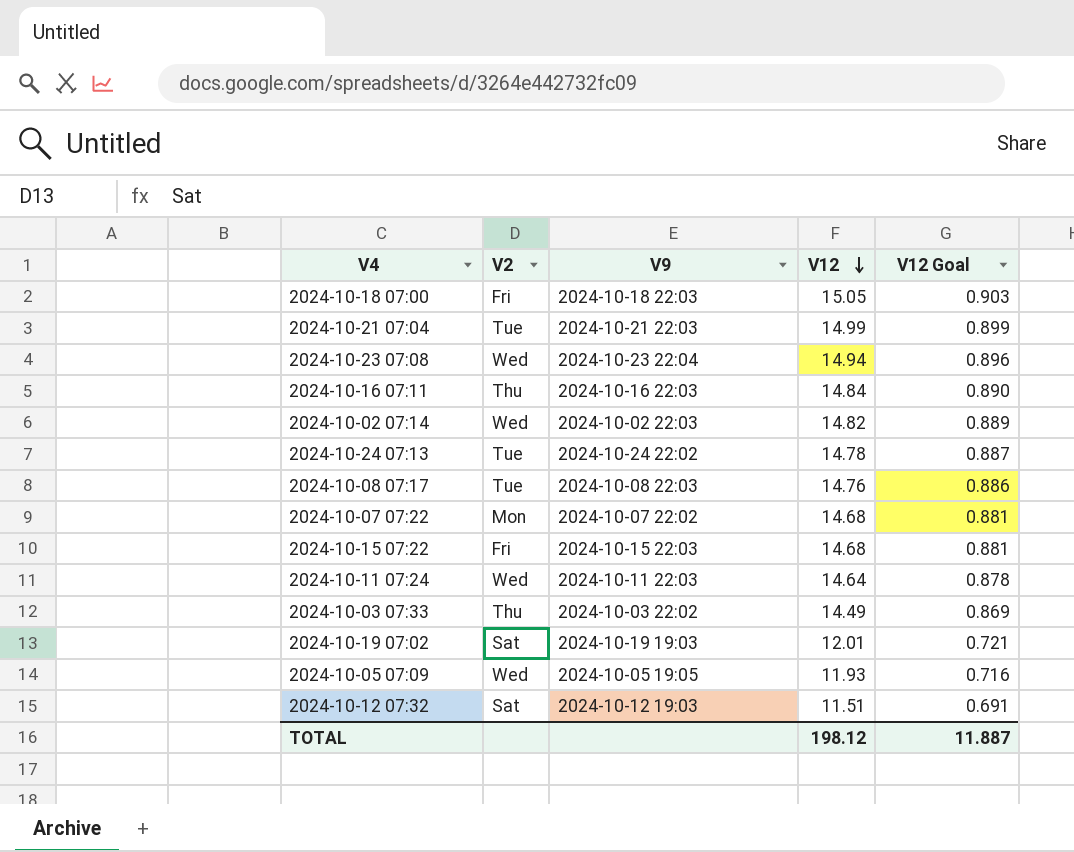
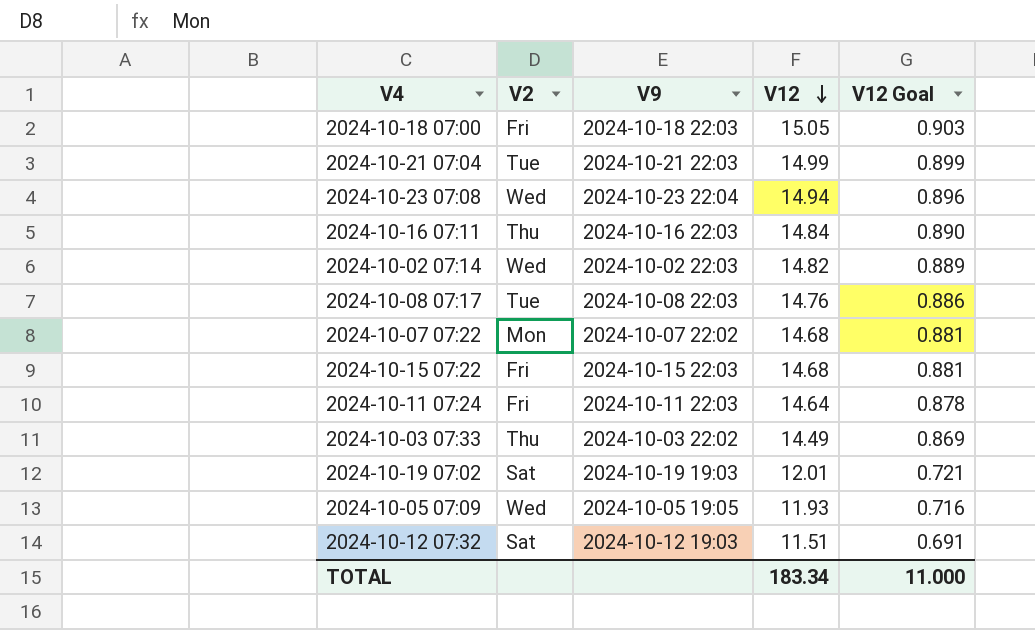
row 2024-10-24 07:13: Tue | 2024-10-24 22:02 | 14.78 | 0.887 -> none
2024-10-11 07:24 | V2: Wed -> Fri
TOTAL | V12: 198.12 -> 183.34
TOTAL | V12 Goal: 11.887 -> 11.000

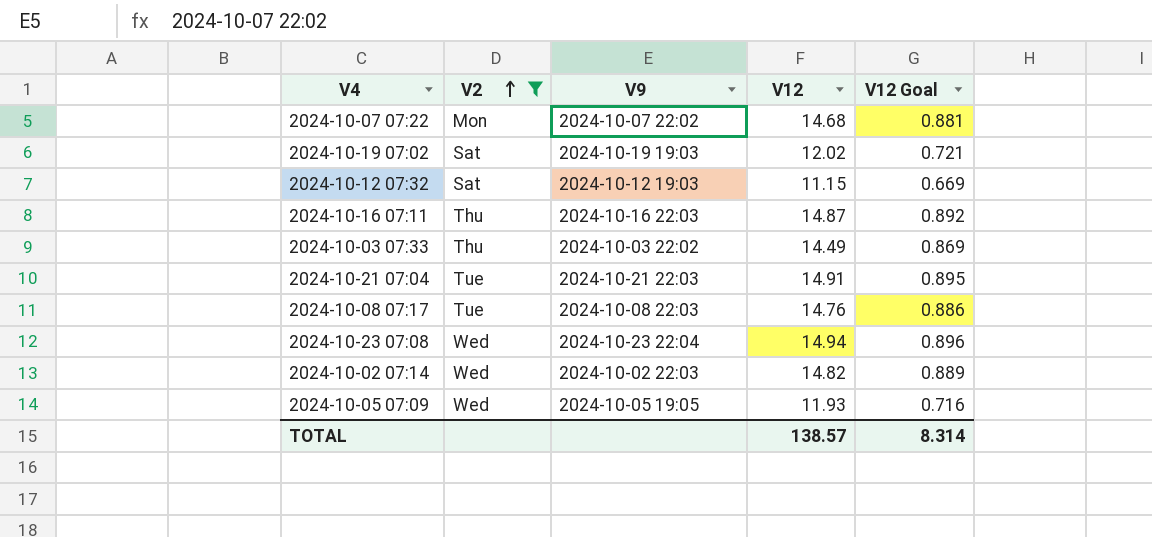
filter: none -> V2 != Fri
row order: V12 descending -> V2 ascending
2024-10-19 07:02 | V12: 12.01 -> 12.02
2024-10-12 07:32 | V12: 11.51 -> 11.15
2024-10-12 07:32 | V12 Goal: 0.691 -> 0.669
2024-10-16 07:11 | V12: 14.84 -> 14.87
2024-10-16 07:11 | V12 Goal: 0.890 -> 0.892
2024-10-21 07:04 | V12: 14.99 -> 14.91
2024-10-21 07:04 | V12 Goal: 0.899 -> 0.895
TOTAL | V12: 183.34 -> 138.57
TOTAL | V12 Goal: 11.000 -> 8.314

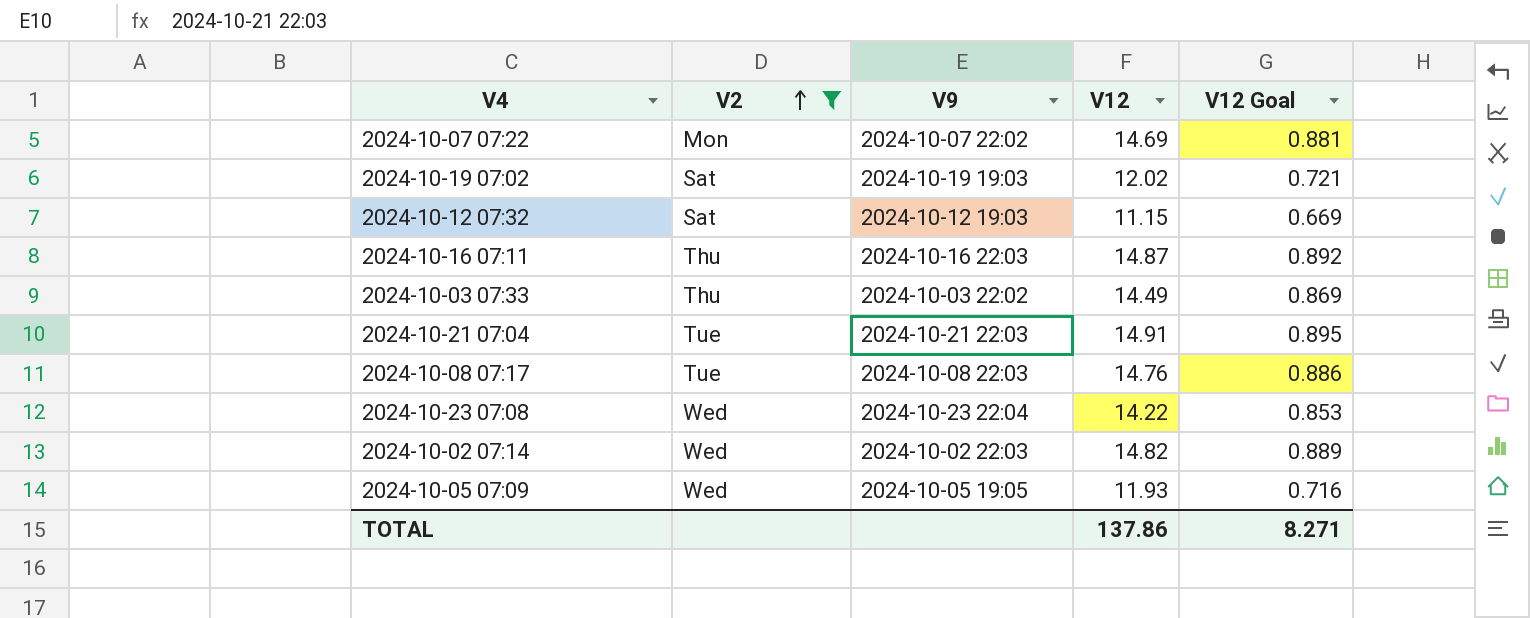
2024-10-07 07:22 | V12: 14.68 -> 14.69
2024-10-23 07:08 | V12: 14.94 -> 14.22
2024-10-23 07:08 | V12 Goal: 0.896 -> 0.853
TOTAL | V12: 138.57 -> 137.86
TOTAL | V12 Goal: 8.314 -> 8.271

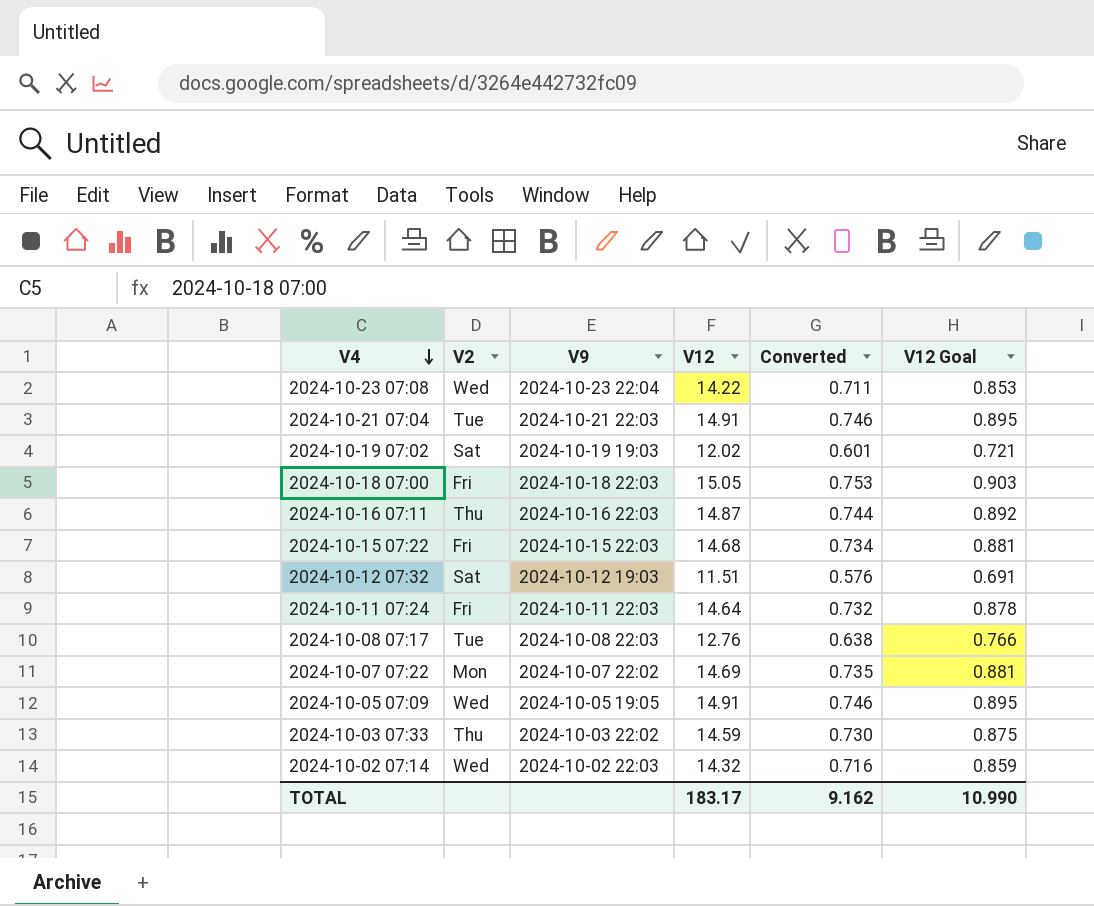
filter: V2 != Fri -> none
row order: V2 ascending -> V4 descending
column Converted | formula: none -> [V12] * 0.05
2024-10-12 07:32 | V12: 11.15 -> 11.51
2024-10-12 07:32 | V12 Goal: 0.669 -> 0.691
2024-10-08 07:17 | V12: 14.76 -> 12.76
2024-10-08 07:17 | V12 Goal: 0.886 -> 0.766
2024-10-05 07:09 | V12: 11.93 -> 14.91
2024-10-05 07:09 | V12 Goal: 0.716 -> 0.895
2024-10-03 07:33 | V12: 14.49 -> 14.59
2024-10-03 07:33 | V12 Goal: 0.869 -> 0.875
2024-10-02 07:14 | V12: 14.82 -> 14.32
2024-10-02 07:14 | V12 Goal: 0.889 -> 0.859
TOTAL | V12: 137.86 -> 183.17
TOTAL | V12 Goal: 8.271 -> 10.990

